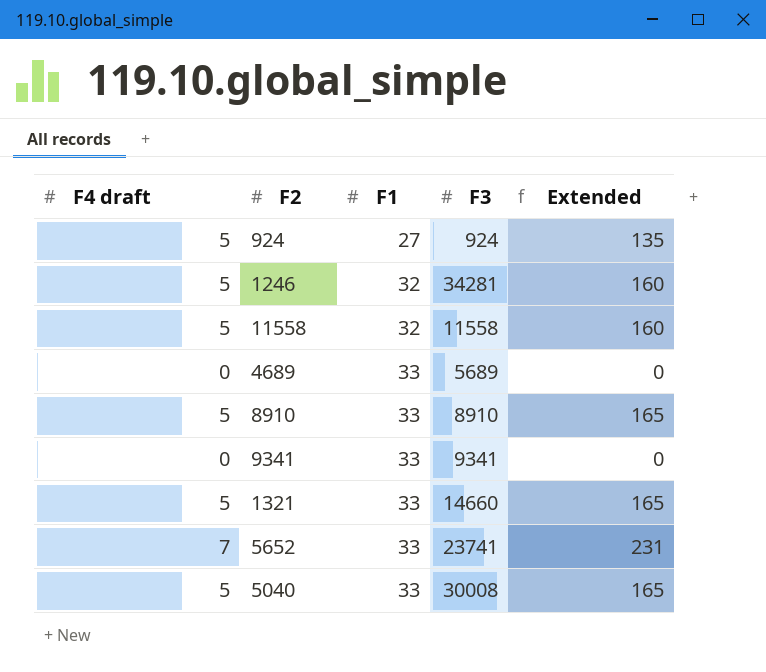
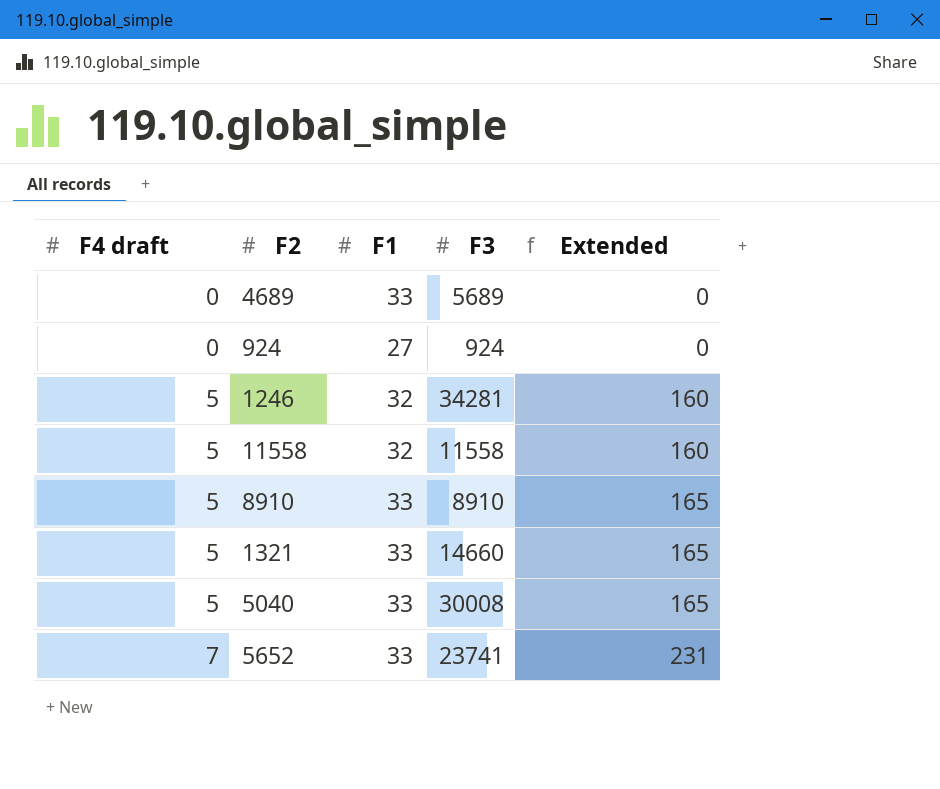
row order: F1 ascending -> F4 draft ascending
row 9341: 0 | 33 | 9341 | 0 -> none
924 | F4 draft: 5 -> 0
924 | Extended: 135 -> 0

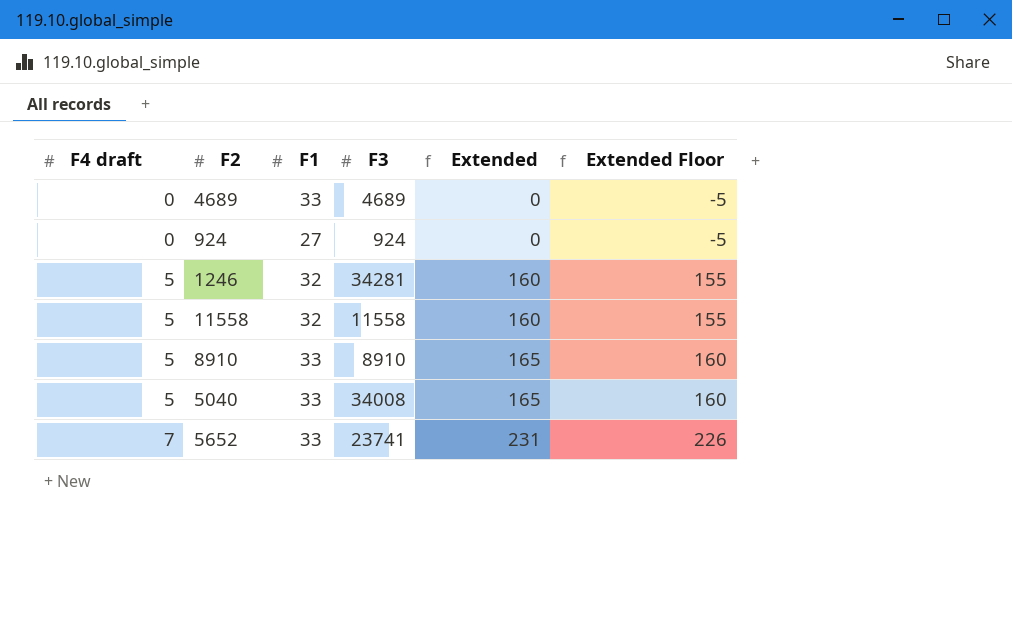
column Extended Floor | formula: none -> [Extended] - 5
row 1321: 5 | 33 | 14660 | 165 -> none
4689 | F3: 5689 -> 4689
5040 | F3: 30008 -> 34008

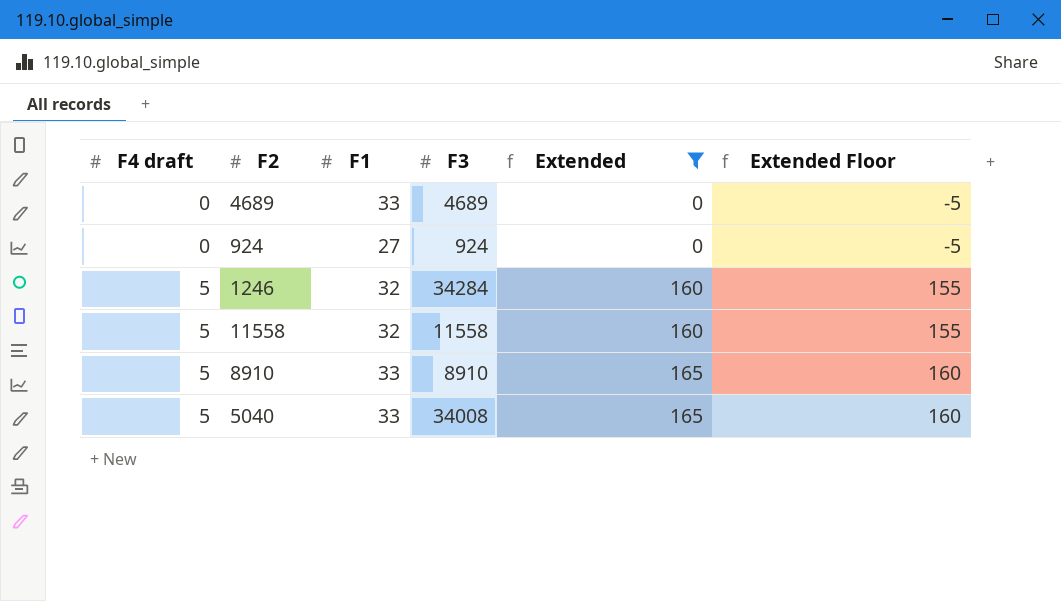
filter: none -> Extended != 231
1246 | F3: 34281 -> 34284

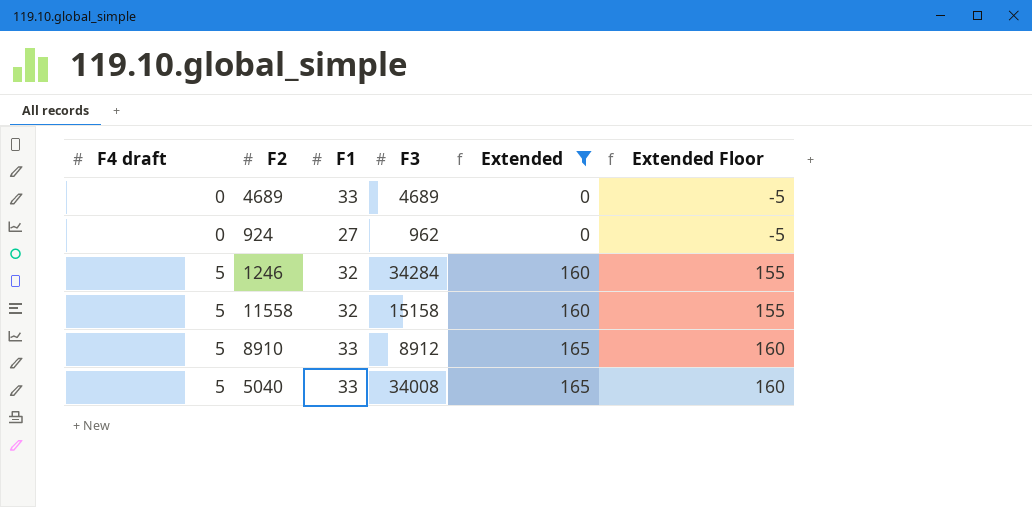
924 | F3: 924 -> 962
11558 | F3: 11558 -> 15158
8910 | F3: 8910 -> 8912

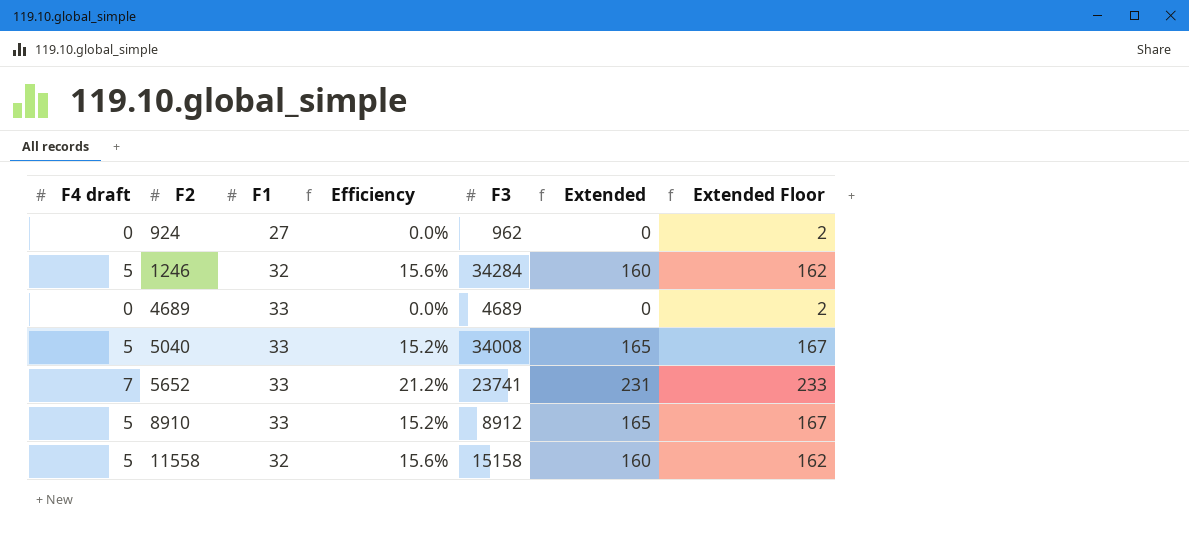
filter: Extended != 231 -> none
row order: F4 draft ascending -> F2 ascending
column Efficiency | formula: none -> [F4 draft] / [F1]
column Extended Floor | formula: [Extended] - 5 -> [Extended] + 2

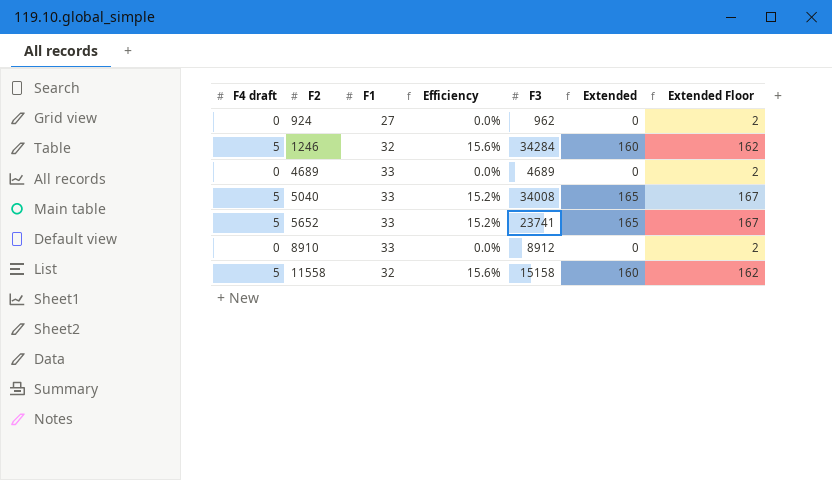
5652 | F4 draft: 7 -> 5
5652 | Efficiency: 21.2% -> 15.2%
5652 | Extended: 231 -> 165
5652 | Extended Floor: 233 -> 167
8910 | F4 draft: 5 -> 0
8910 | Efficiency: 15.2% -> 0.0%
8910 | Extended: 165 -> 0
8910 | Extended Floor: 167 -> 2

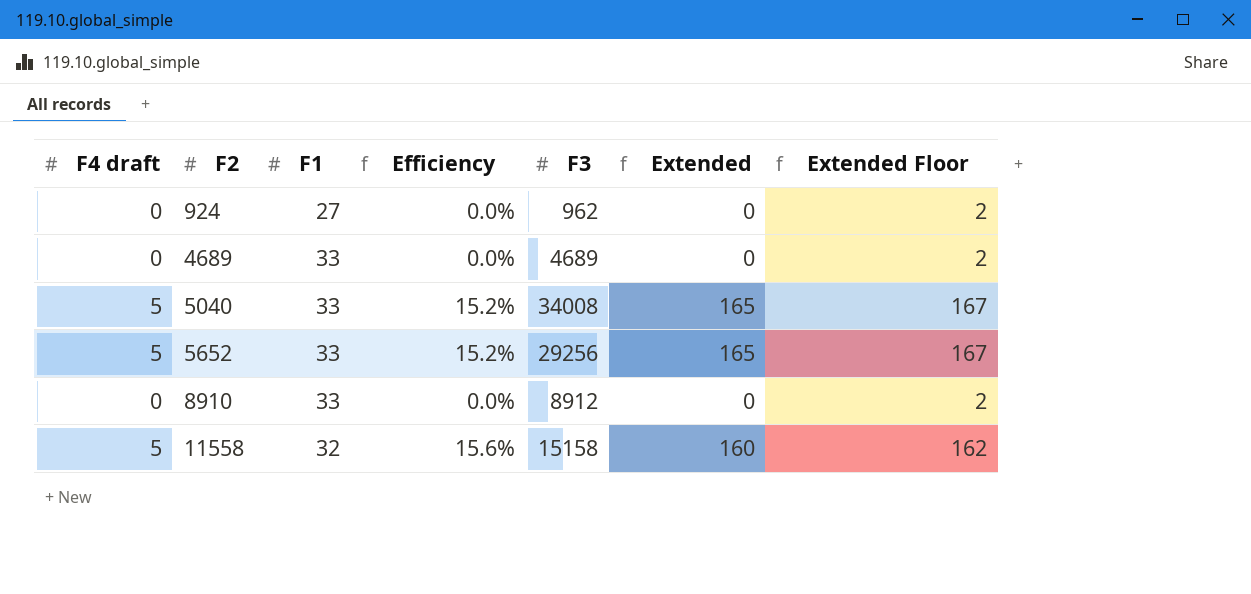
row 1246: 5 | 32 | 15.6% | 34284 | 160 | 162 -> none
5652 | F3: 23741 -> 29256

